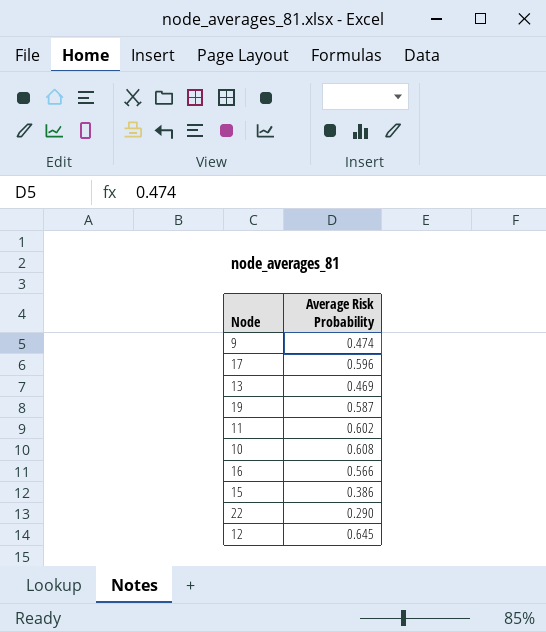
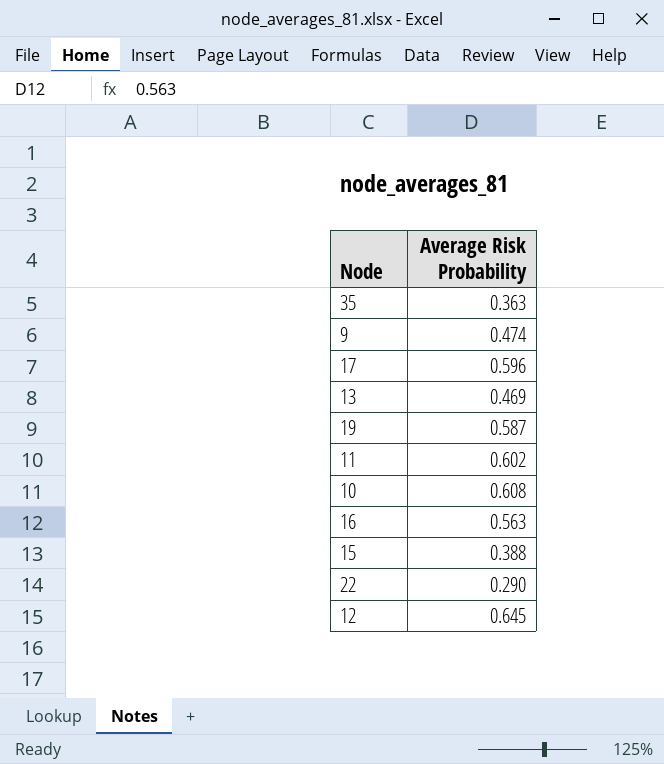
row 35: none -> 0.363
16 | Average Risk Probability: 0.566 -> 0.563
15 | Average Risk Probability: 0.386 -> 0.388

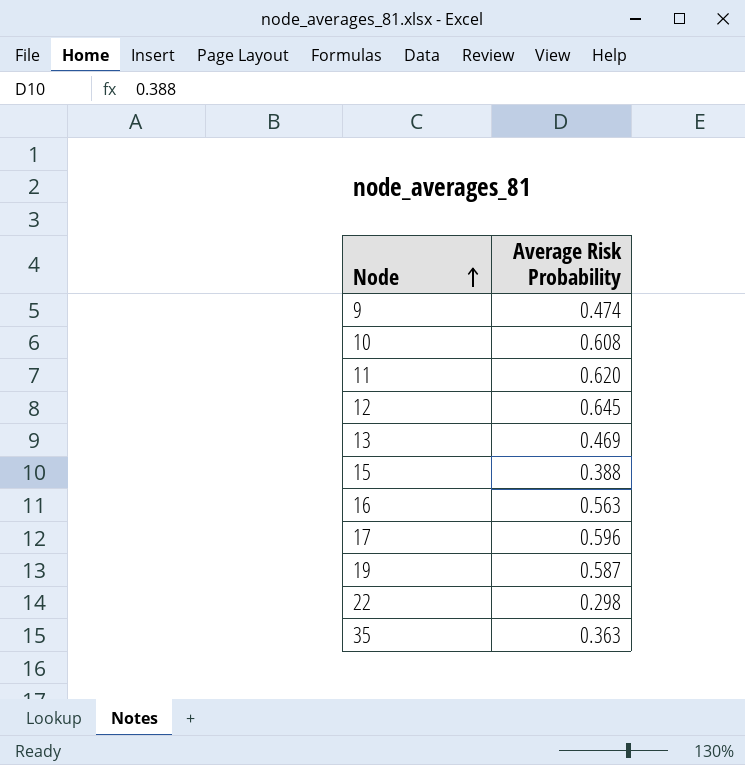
row order: none -> Node ascending
11 | Average Risk Probability: 0.602 -> 0.620
22 | Average Risk Probability: 0.290 -> 0.298

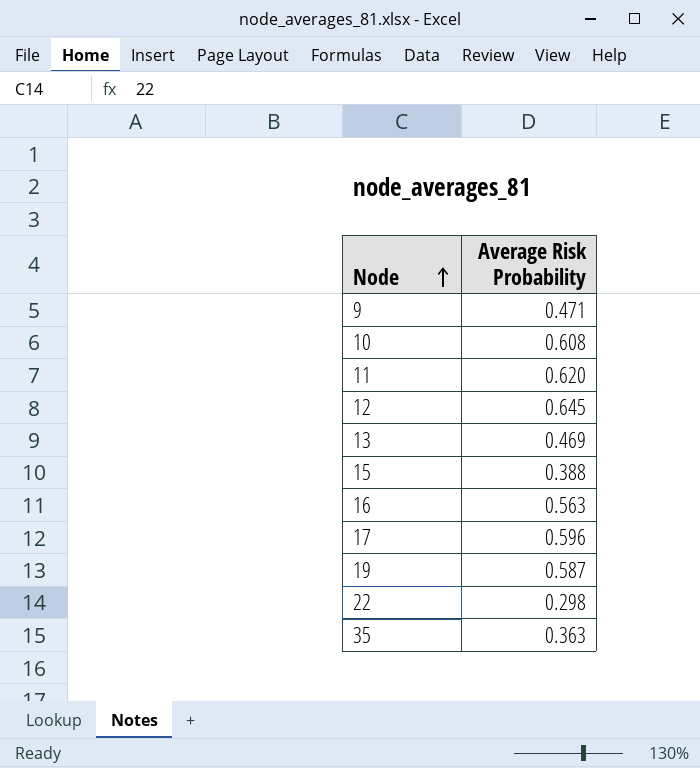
9 | Average Risk Probability: 0.474 -> 0.471

